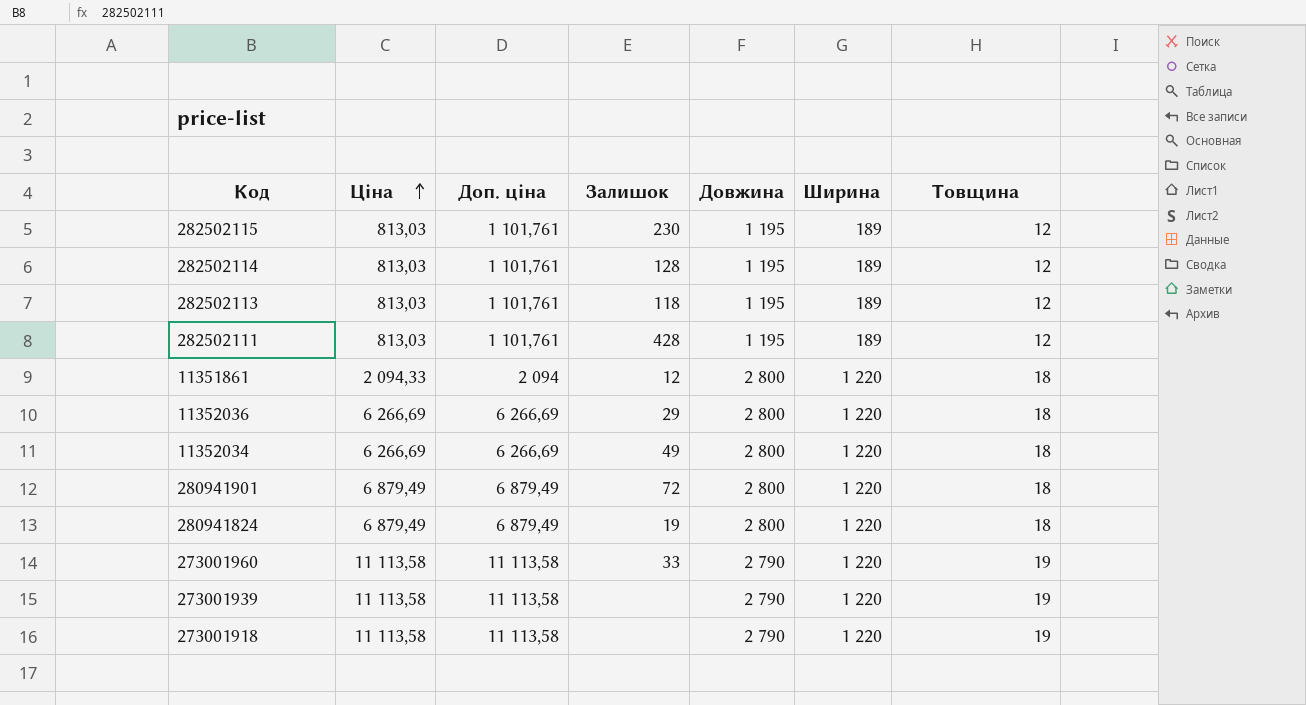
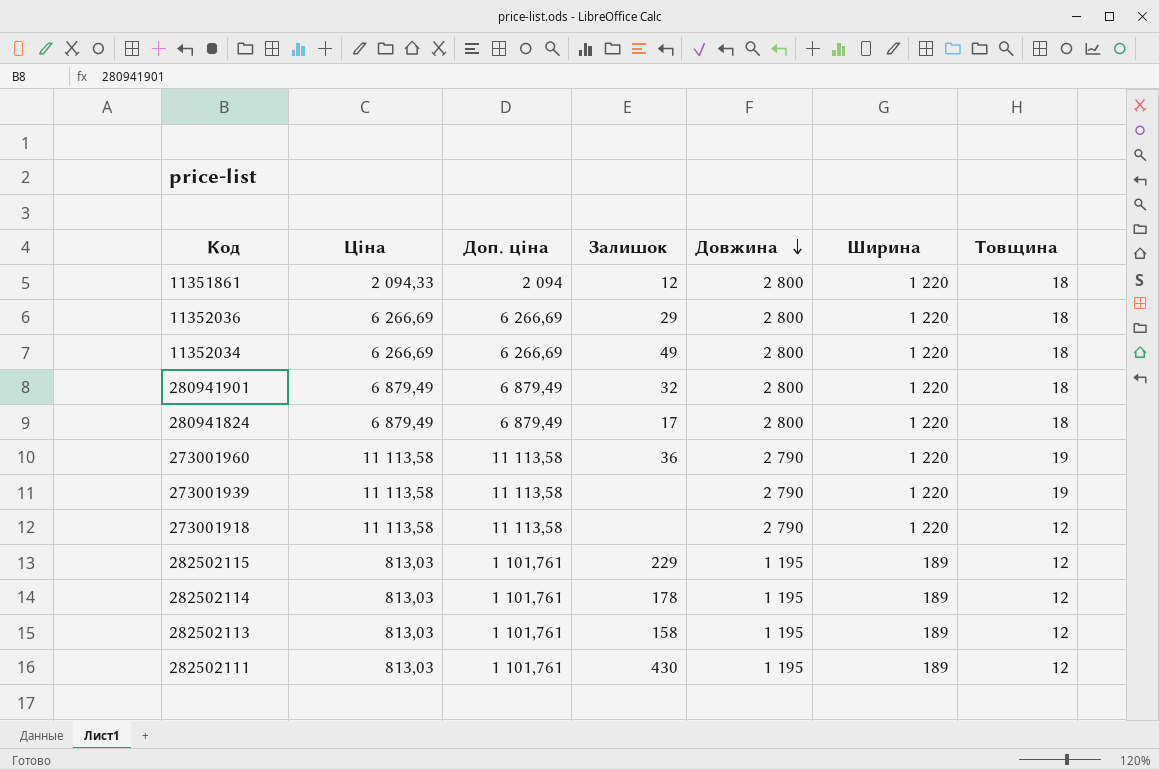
row order: Ціна ascending -> Довжина descending
280941901 | Залишок: 72 -> 32
280941824 | Залишок: 19 -> 17
273001960 | Залишок: 33 -> 36
273001918 | Товщина: 19 -> 12
282502115 | Залишок: 230 -> 229
282502114 | Залишок: 128 -> 178
282502113 | Залишок: 118 -> 158
282502111 | Залишок: 428 -> 430

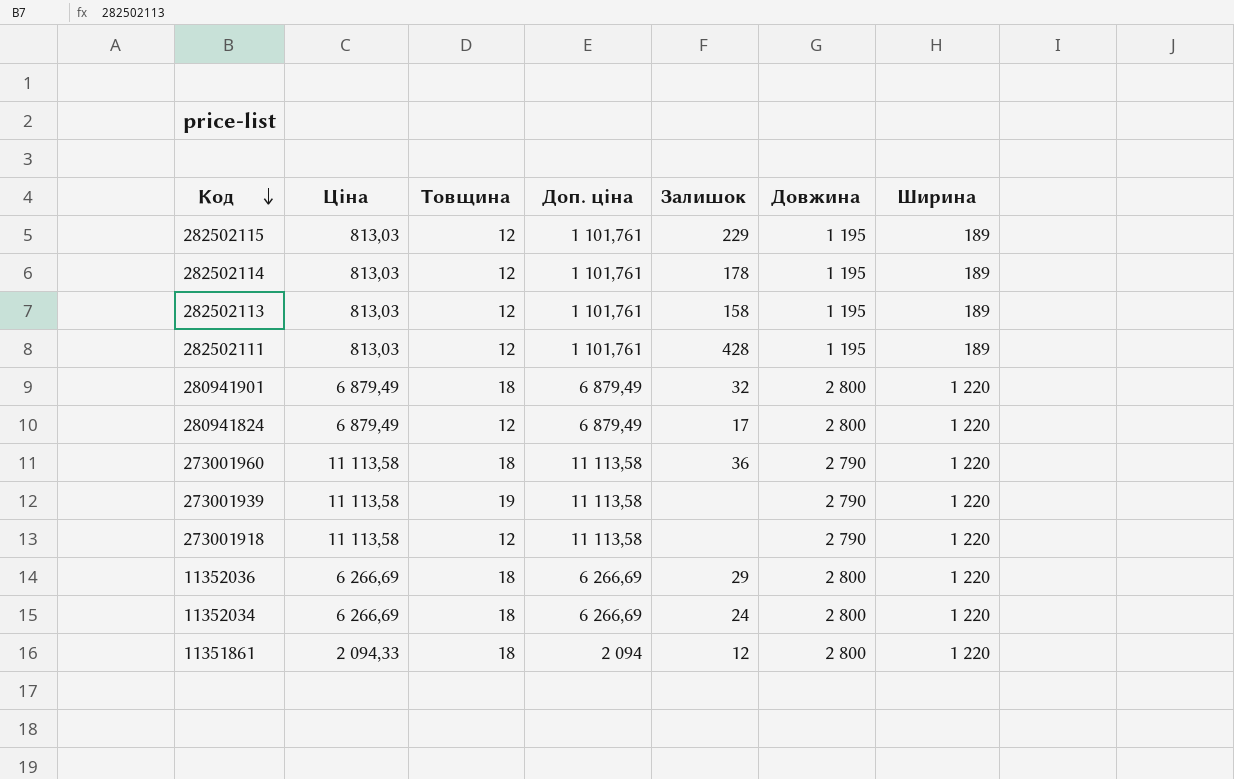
row order: Довжина descending -> Код descending
column Товщина | position: 7 -> 3
282502111 | Залишок: 430 -> 428
280941824 | Товщина: 18 -> 12
273001960 | Товщина: 19 -> 18
11352034 | Залишок: 49 -> 24

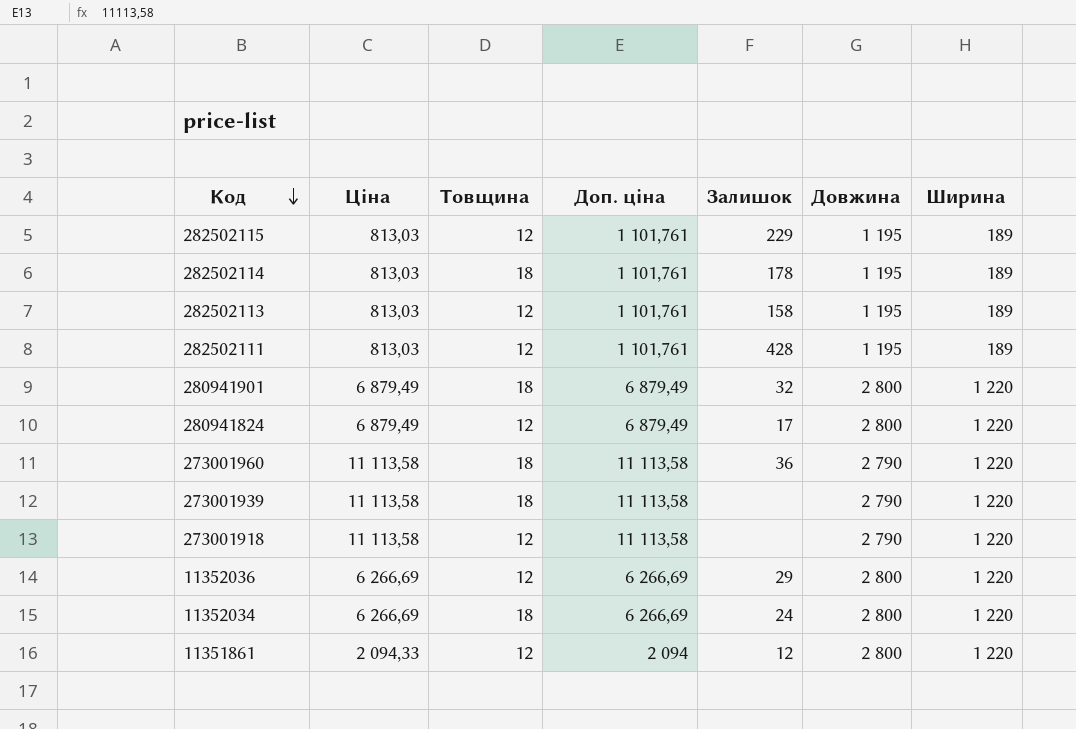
282502114 | Товщина: 12 -> 18
273001939 | Товщина: 19 -> 18
11352036 | Товщина: 18 -> 12
11351861 | Товщина: 18 -> 12

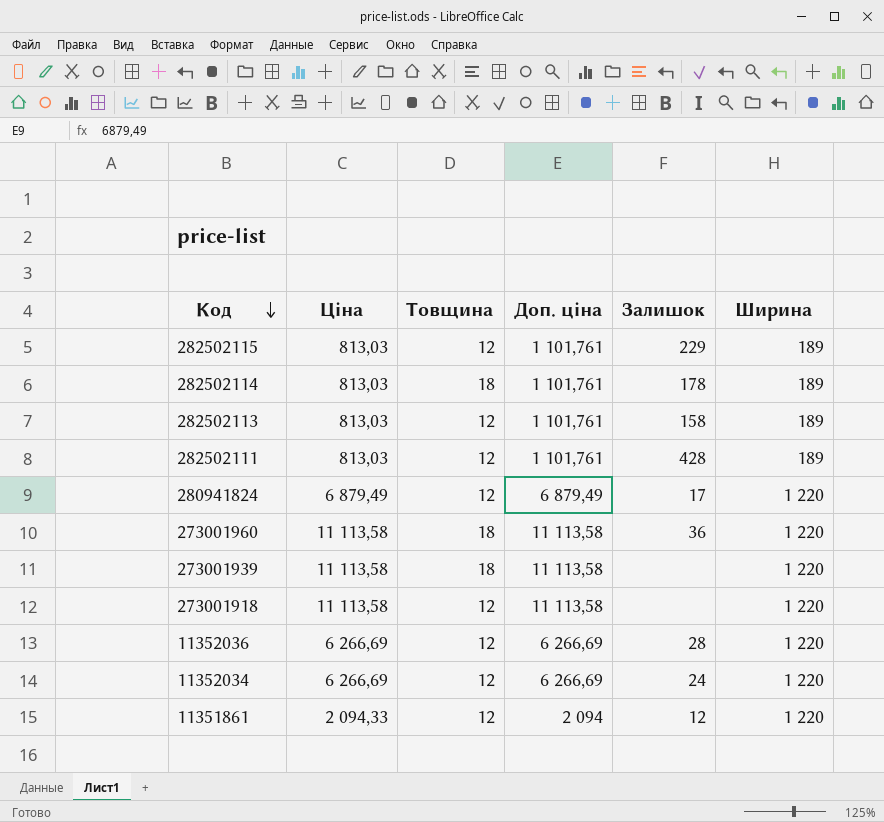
column Довжина | position: 6 -> none
row 280941901: 6 879,49 | 18 | 6 879,49 | 32 | 2 800 | 1 220 -> none
11352036 | Залишок: 29 -> 28
11352034 | Товщина: 18 -> 12

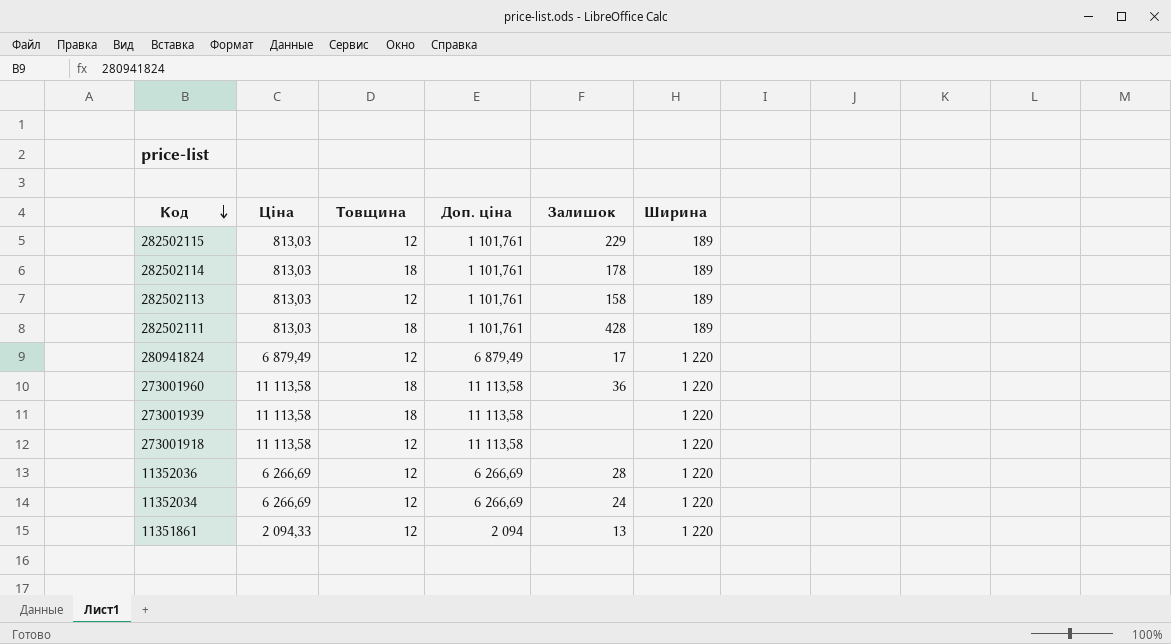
282502111 | Товщина: 12 -> 18
11351861 | Залишок: 12 -> 13

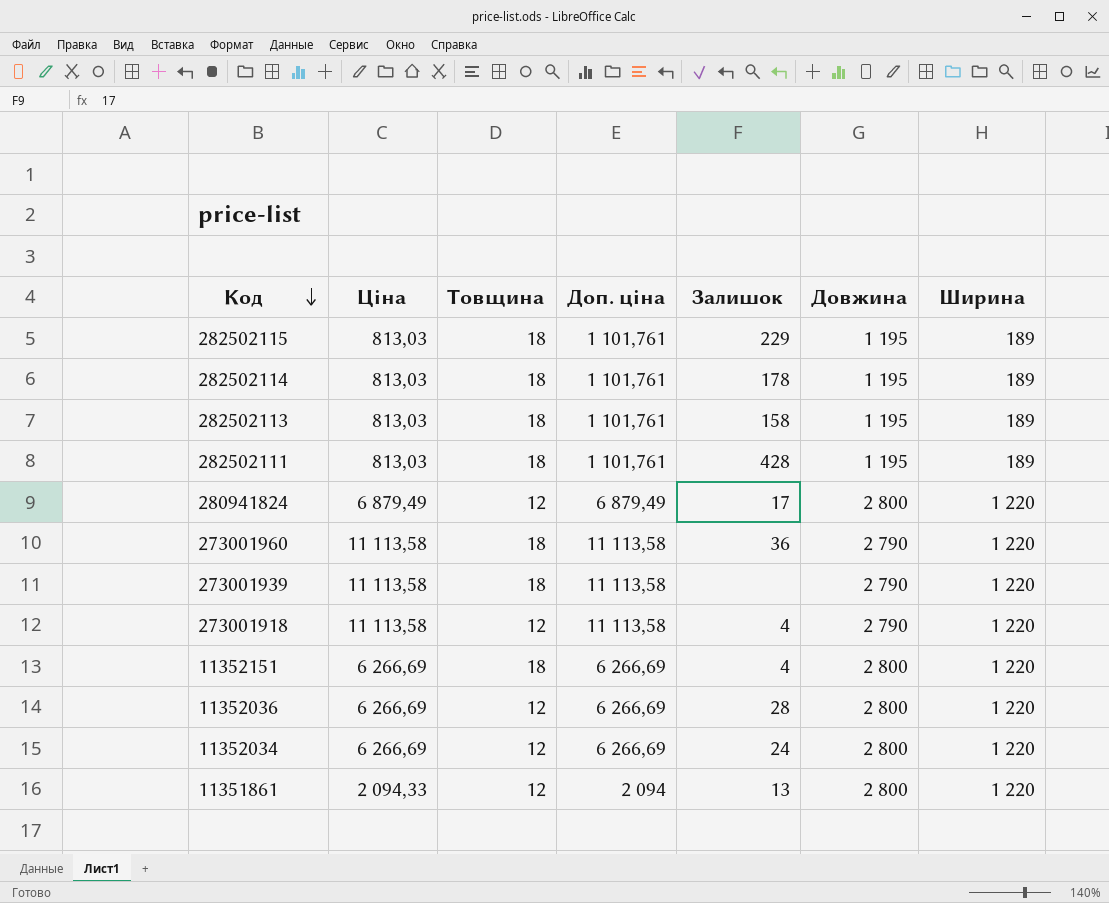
column Довжина | position: none -> 6
282502115 | Товщина: 12 -> 18
282502113 | Товщина: 12 -> 18
273001918 | Залишок: none -> 4
row 11352151: none -> 6 266,69 | 18 | 6 266,69 | 4 | 2 800 | 1 220

